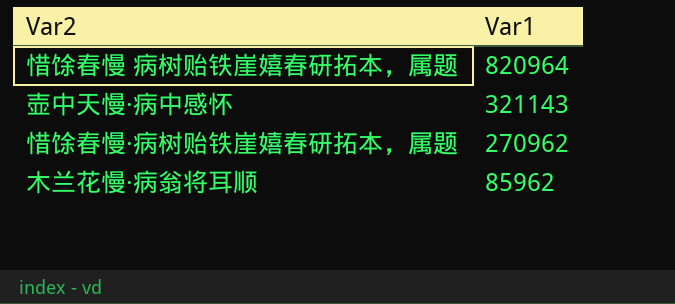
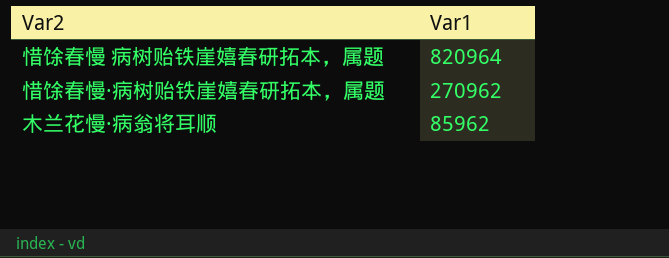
row 壶中天慢·病中感怀: 321143 -> none

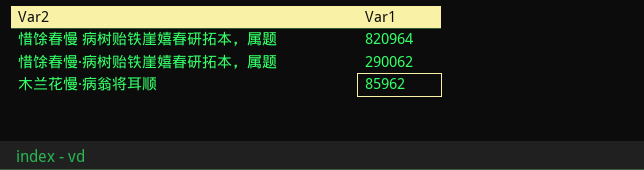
惜馀春慢·病树贻铁崖嬉春研拓本，属题 | Var1: 270962 -> 290062

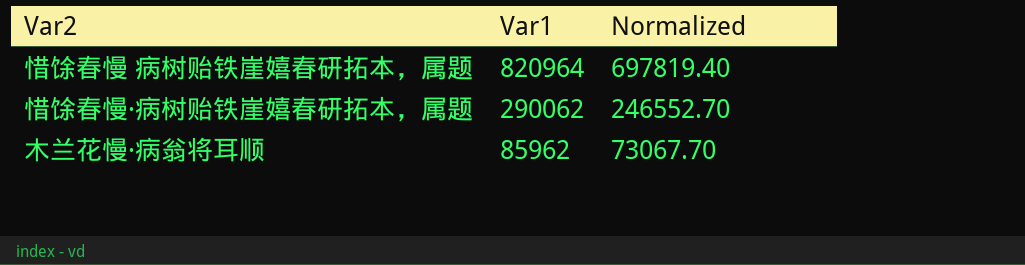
column Normalized | formula: none -> [Var1] * 0.85

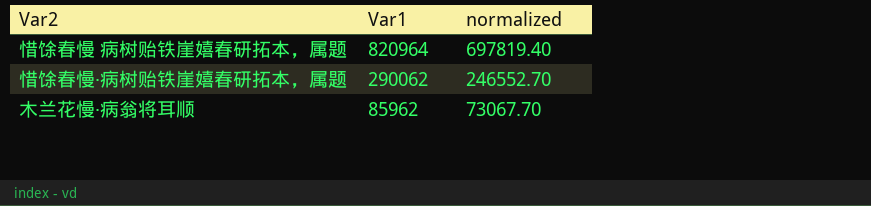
column name: Normalized -> normalized

